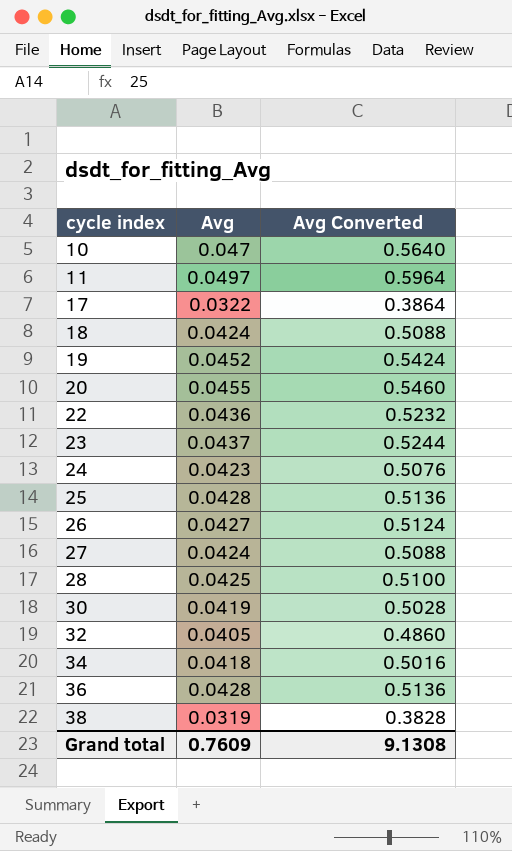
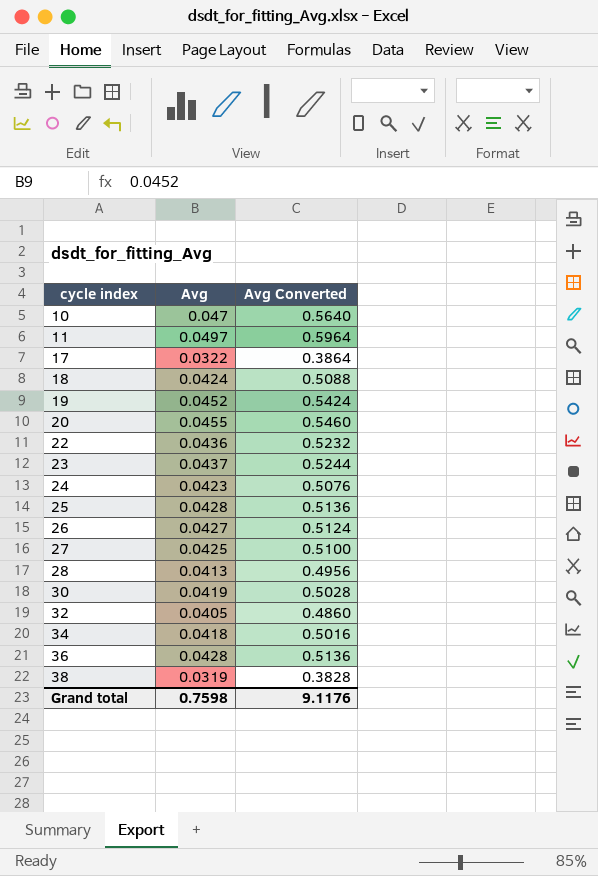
27 | Avg: 0.0424 -> 0.0425
27 | Avg Converted: 0.5088 -> 0.5100
28 | Avg: 0.0425 -> 0.0413
28 | Avg Converted: 0.5100 -> 0.4956
Grand total | Avg: 0.7609 -> 0.7598
Grand total | Avg Converted: 9.1308 -> 9.1176

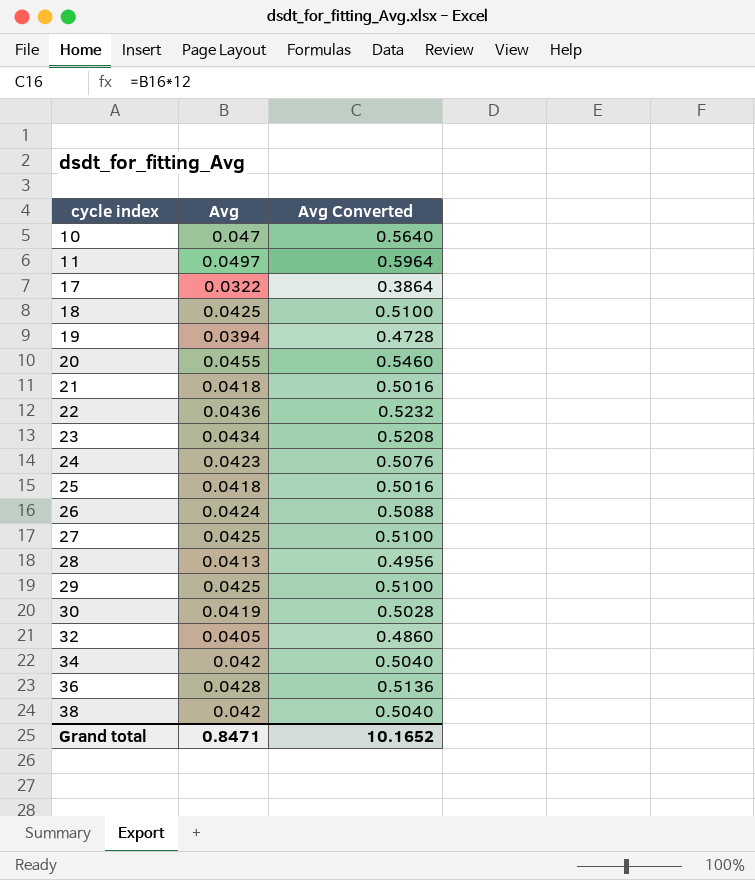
18 | Avg: 0.0424 -> 0.0425
18 | Avg Converted: 0.5088 -> 0.5100
19 | Avg: 0.0452 -> 0.0394
19 | Avg Converted: 0.5424 -> 0.4728
row 21: none -> 0.0418 | 0.5016
23 | Avg: 0.0437 -> 0.0434
23 | Avg Converted: 0.5244 -> 0.5208
25 | Avg: 0.0428 -> 0.0418
25 | Avg Converted: 0.5136 -> 0.5016
26 | Avg: 0.0427 -> 0.0424
26 | Avg Converted: 0.5124 -> 0.5088
row 29: none -> 0.0425 | 0.5100
34 | Avg: 0.0418 -> 0.042
34 | Avg Converted: 0.5016 -> 0.5040
38 | Avg: 0.0319 -> 0.042
38 | Avg Converted: 0.3828 -> 0.5040
Grand total | Avg: 0.7598 -> 0.8471
Grand total | Avg Converted: 9.1176 -> 10.1652

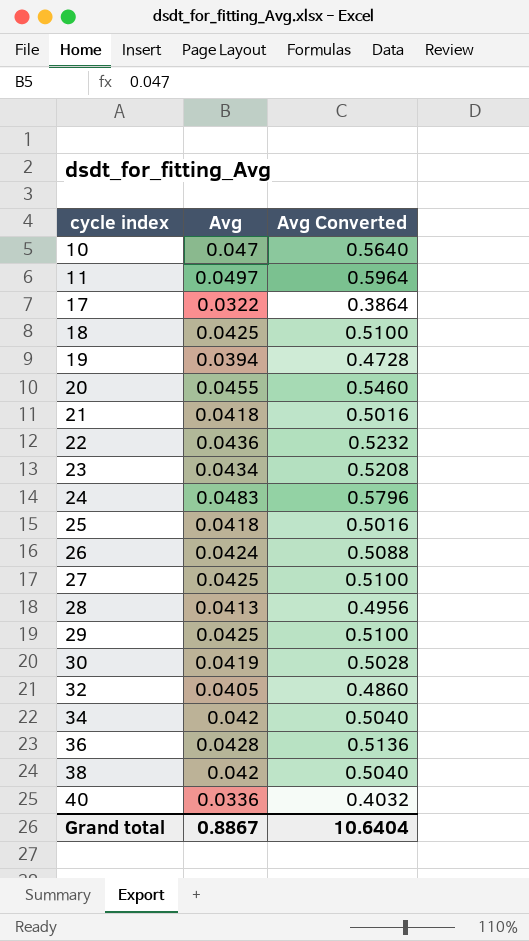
24 | Avg: 0.0423 -> 0.0483
24 | Avg Converted: 0.5076 -> 0.5796
row 40: none -> 0.0336 | 0.4032
Grand total | Avg: 0.8471 -> 0.8867
Grand total | Avg Converted: 10.1652 -> 10.6404

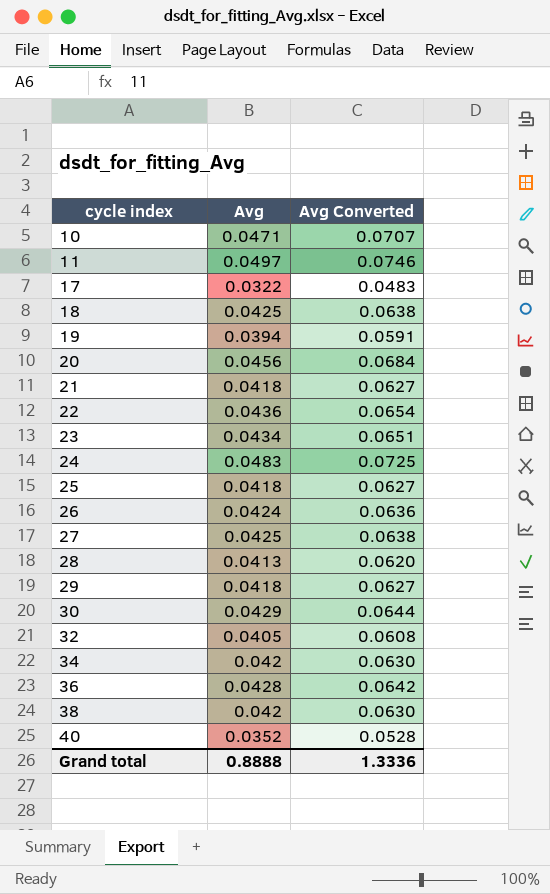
column Avg Converted | formula: [Avg] * 12 -> [Avg] * 1.5
10 | Avg: 0.047 -> 0.0471
20 | Avg: 0.0455 -> 0.0456
29 | Avg: 0.0425 -> 0.0418
30 | Avg: 0.0419 -> 0.0429
40 | Avg: 0.0336 -> 0.0352
Grand total | Avg: 0.8867 -> 0.8888
Grand total | Avg Converted: 10.6404 -> 1.3336

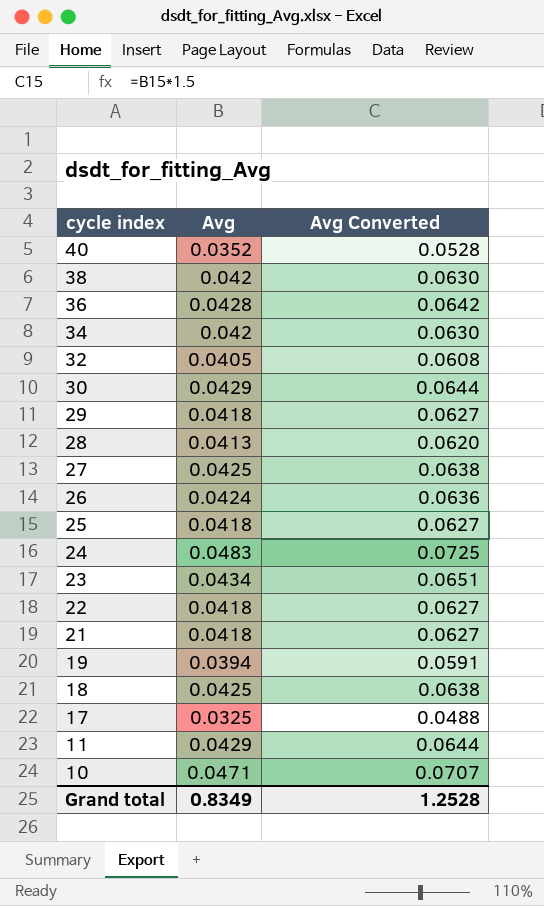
row order: cycle index ascending -> cycle index descending
row 20: 0.0456 | 0.0684 -> none
22 | Avg: 0.0436 -> 0.0418
22 | Avg Converted: 0.0654 -> 0.0627
17 | Avg: 0.0322 -> 0.0325
17 | Avg Converted: 0.0483 -> 0.0488
11 | Avg: 0.0497 -> 0.0429
11 | Avg Converted: 0.0746 -> 0.0644
Grand total | Avg: 0.8888 -> 0.8349
Grand total | Avg Converted: 1.3336 -> 1.2528

